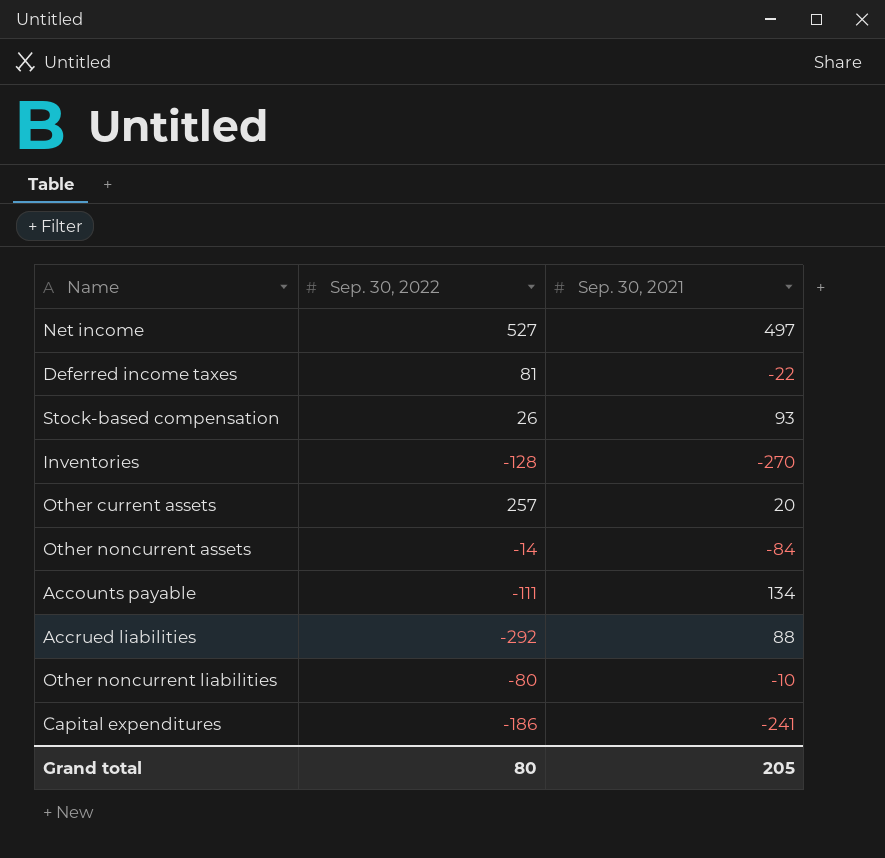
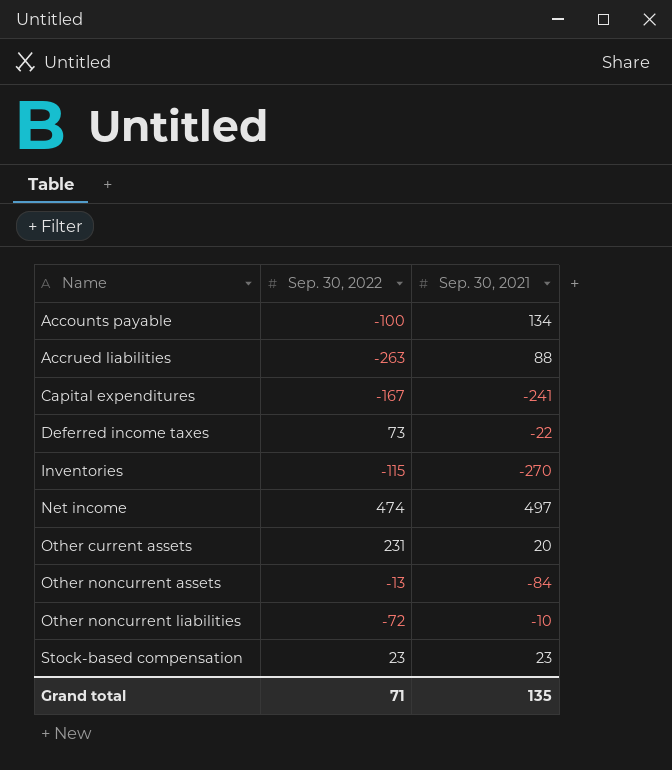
row order: none -> Name ascending
Accounts payable | Sep. 30, 2022: -111 -> -100
Accrued liabilities | Sep. 30, 2022: -292 -> -263
Capital expenditures | Sep. 30, 2022: -186 -> -167
Deferred income taxes | Sep. 30, 2022: 81 -> 73
Inventories | Sep. 30, 2022: -128 -> -115
Net income | Sep. 30, 2022: 527 -> 474
Other current assets | Sep. 30, 2022: 257 -> 231
Other noncurrent assets | Sep. 30, 2022: -14 -> -13
Other noncurrent liabilities | Sep. 30, 2022: -80 -> -72
Stock-based compensation | Sep. 30, 2022: 26 -> 23
Stock-based compensation | Sep. 30, 2021: 93 -> 23
Grand total | Sep. 30, 2022: 80 -> 71
Grand total | Sep. 30, 2021: 205 -> 135

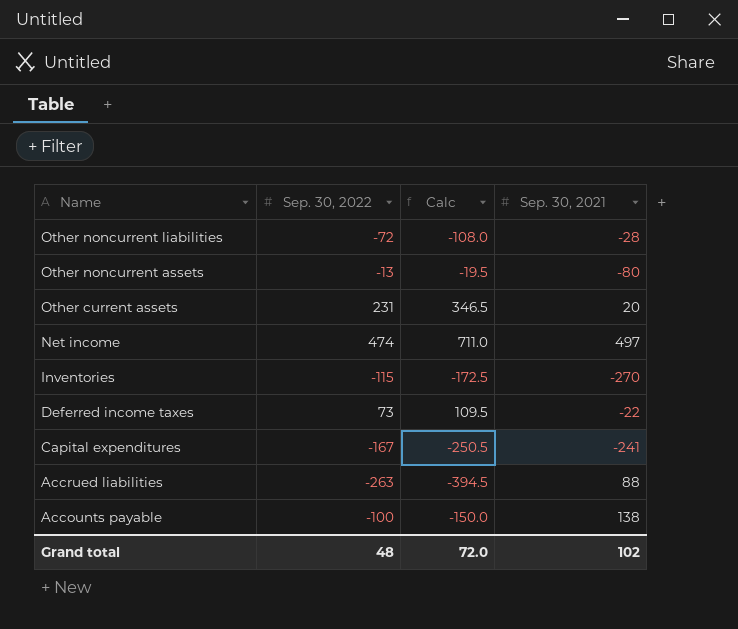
row order: Name ascending -> Name descending
column Calc | formula: none -> [Sep. 30, 2022] * 1.5
row Stock-based compensation: 23 | 23 -> none
Other noncurrent liabilities | Sep. 30, 2021: -10 -> -28
Other noncurrent assets | Sep. 30, 2021: -84 -> -80
Accounts payable | Sep. 30, 2021: 134 -> 138
Grand total | Sep. 30, 2022: 71 -> 48
Grand total | Sep. 30, 2021: 135 -> 102

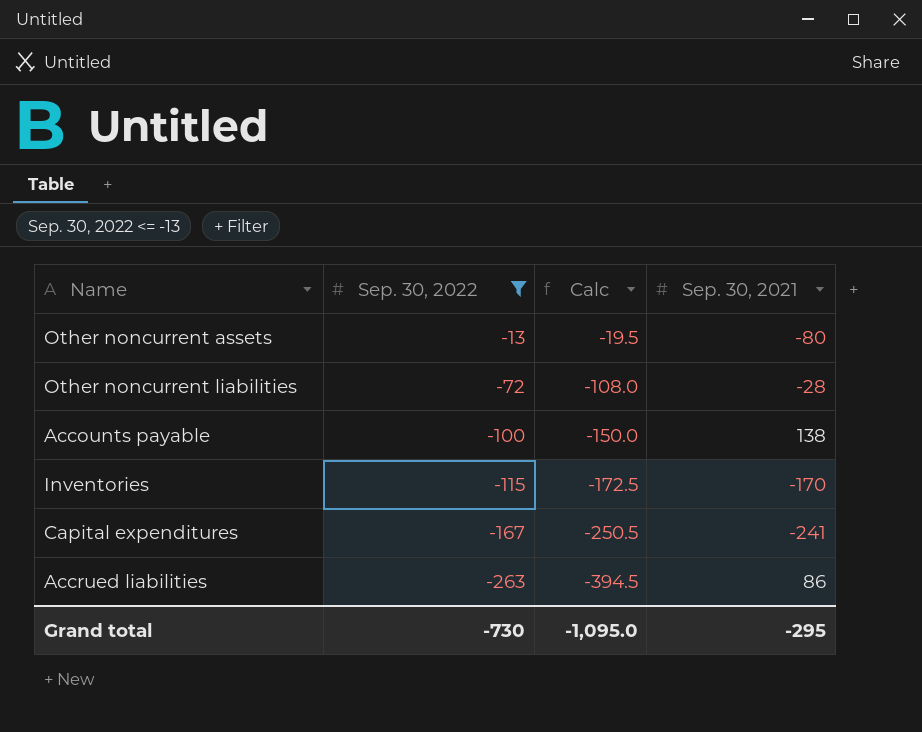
filter: none -> Sep. 30, 2022 <= -13
row order: Name descending -> Sep. 30, 2022 descending
Inventories | Sep. 30, 2021: -270 -> -170
Accrued liabilities | Sep. 30, 2021: 88 -> 86
Grand total | Sep. 30, 2022: 48 -> -730
Grand total | Calc: 72.0 -> -1,095.0
Grand total | Sep. 30, 2021: 102 -> -295

